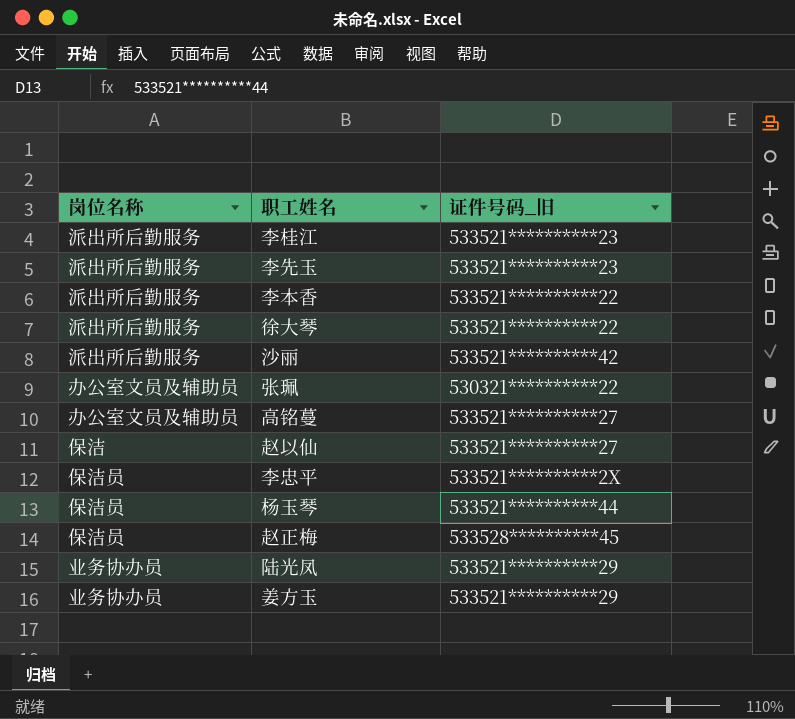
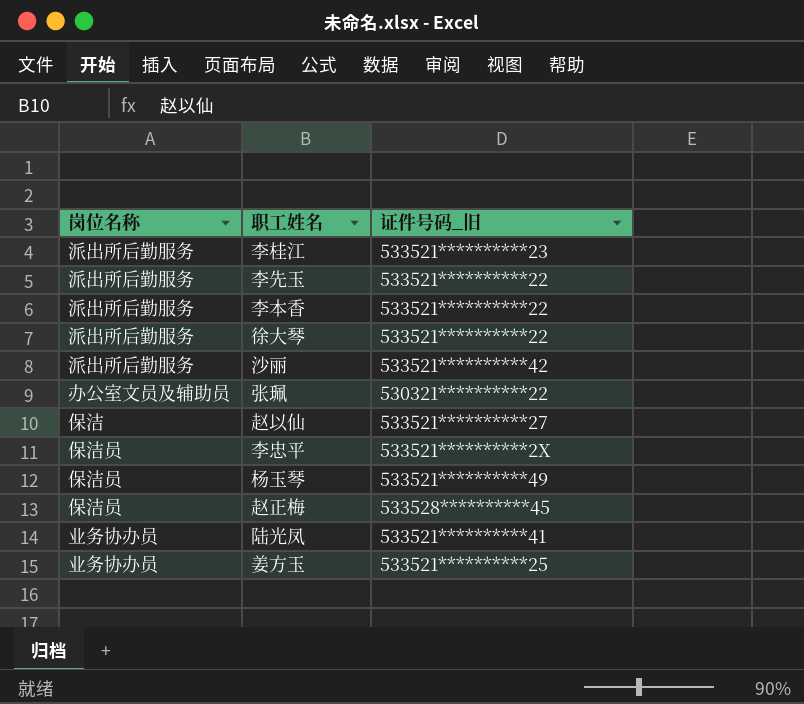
row 高铭蔓: 办公室文员及辅助员 | 533521**********27 -> none
李先玉 | 证件号码_旧: 533521**********23 -> 533521**********22
杨玉琴 | 证件号码_旧: 533521**********44 -> 533521**********49
陆光凤 | 证件号码_旧: 533521**********29 -> 533521**********41
姜方玉 | 证件号码_旧: 533521**********29 -> 533521**********25

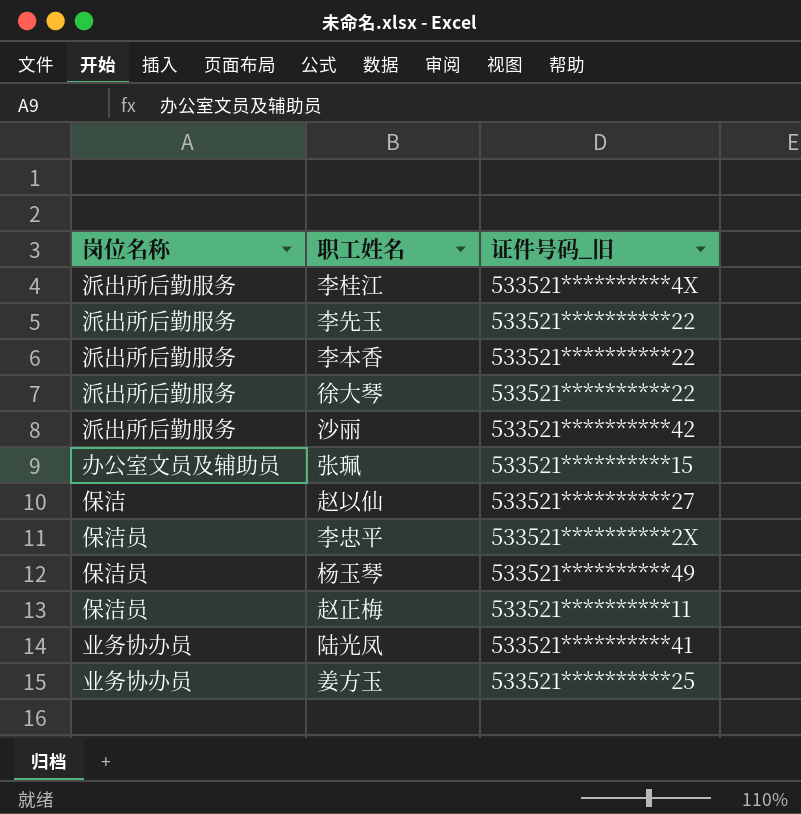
李桂江 | 证件号码_旧: 533521**********23 -> 533521**********4X
张珮 | 证件号码_旧: 530321**********22 -> 533521**********15
赵正梅 | 证件号码_旧: 533528**********45 -> 533521**********11

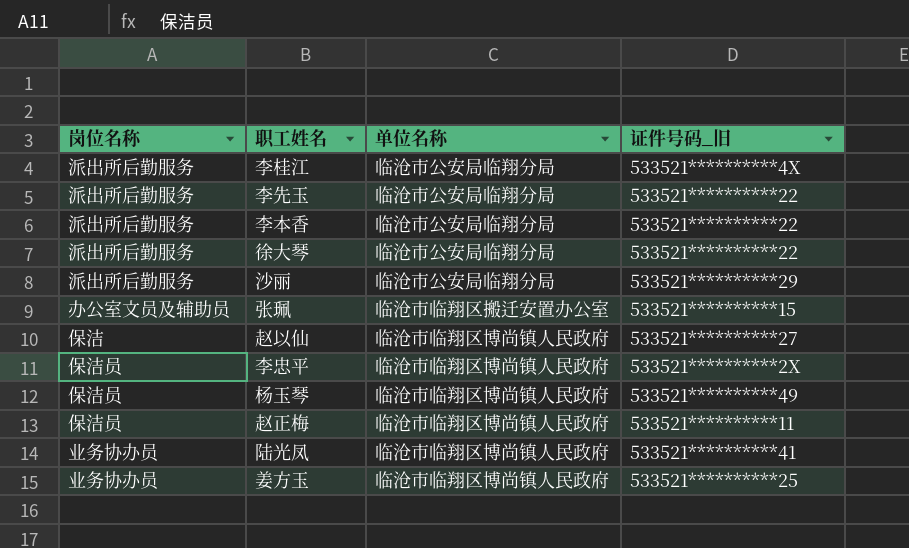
column 单位名称 | position: none -> 3
沙丽 | 证件号码_旧: 533521**********42 -> 533521**********29

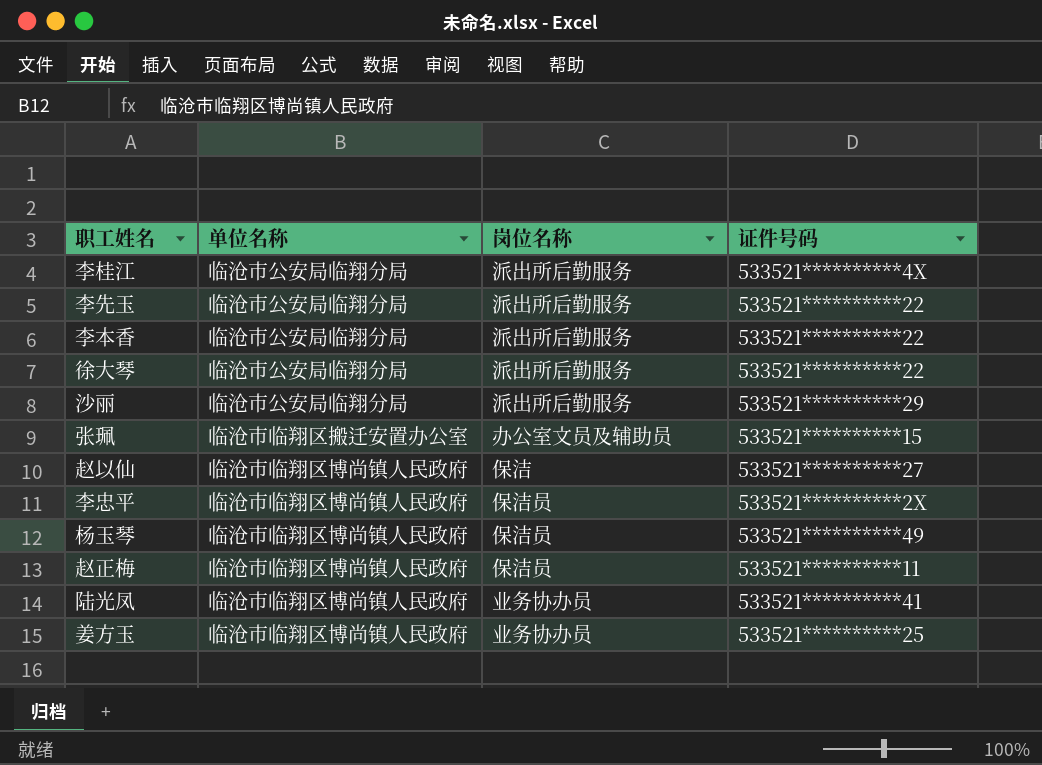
column 岗位名称 | position: 1 -> 3
column name: 证件号码_旧 -> 证件号码

